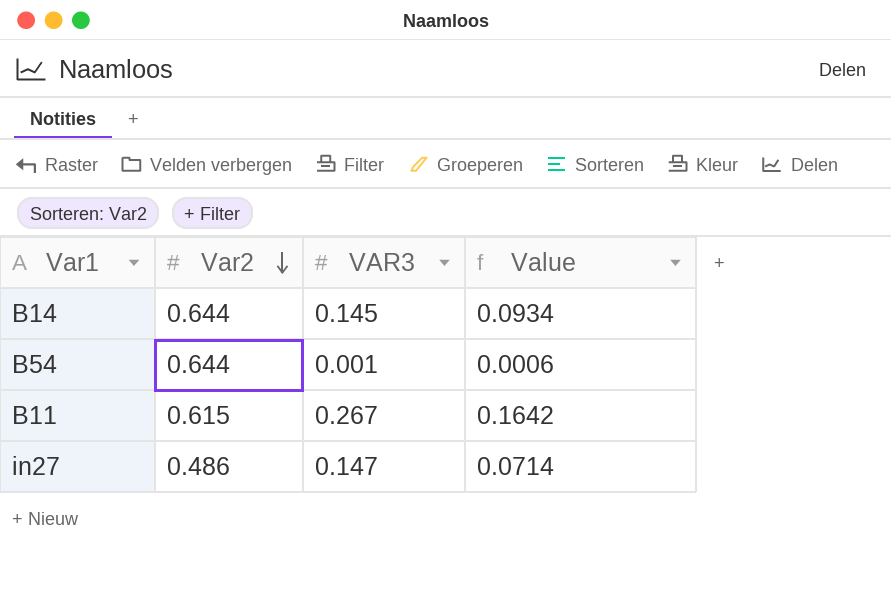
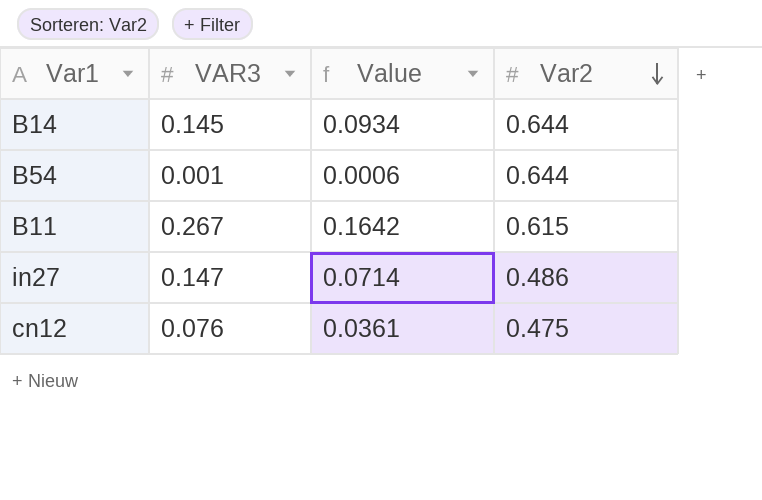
column Var2 | position: 2 -> 4
row cn12: none -> 0.076 | 0.0361 | 0.475

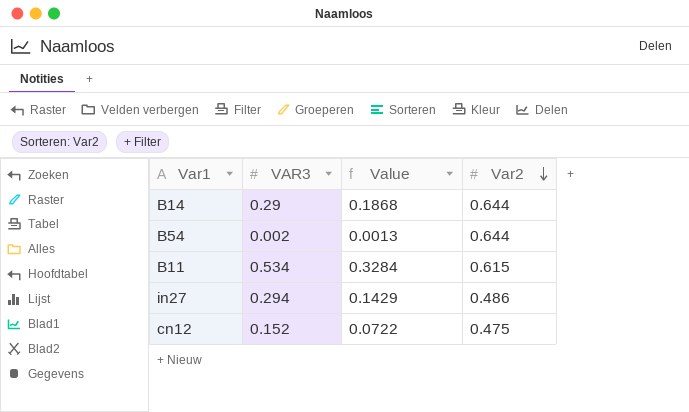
B14 | VAR3: 0.145 -> 0.29
B14 | Value: 0.0934 -> 0.1868
B54 | VAR3: 0.001 -> 0.002
B54 | Value: 0.0006 -> 0.0013
B11 | VAR3: 0.267 -> 0.534
B11 | Value: 0.1642 -> 0.3284
in27 | VAR3: 0.147 -> 0.294
in27 | Value: 0.0714 -> 0.1429
cn12 | VAR3: 0.076 -> 0.152
cn12 | Value: 0.0361 -> 0.0722

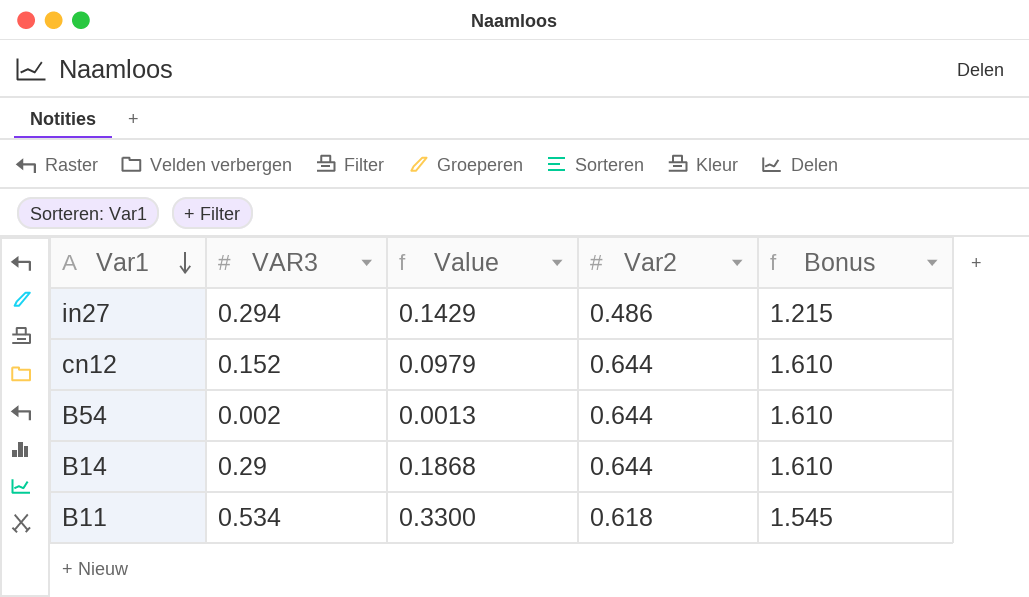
row order: Var2 descending -> Var1 descending
column Bonus | formula: none -> [Var2] * 2.5
cn12 | Value: 0.0722 -> 0.0979
cn12 | Var2: 0.475 -> 0.644
B11 | Value: 0.3284 -> 0.3300
B11 | Var2: 0.615 -> 0.618

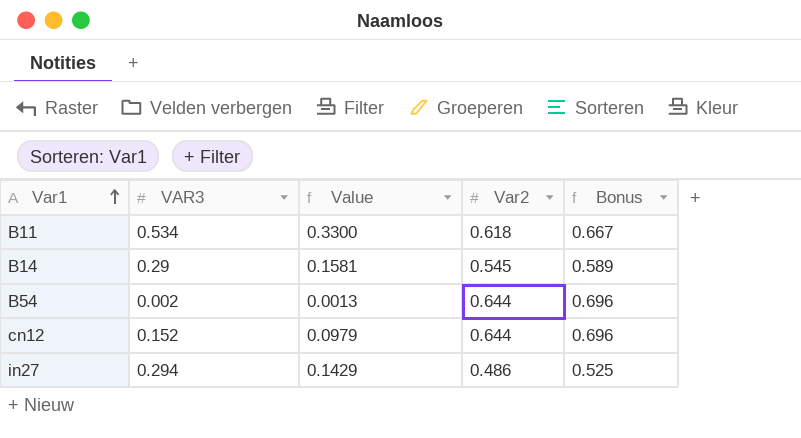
row order: Var1 descending -> Var1 ascending
column Bonus | formula: [Var2] * 2.5 -> [Var2] * 1.08
B14 | Value: 0.1868 -> 0.1581
B14 | Var2: 0.644 -> 0.545

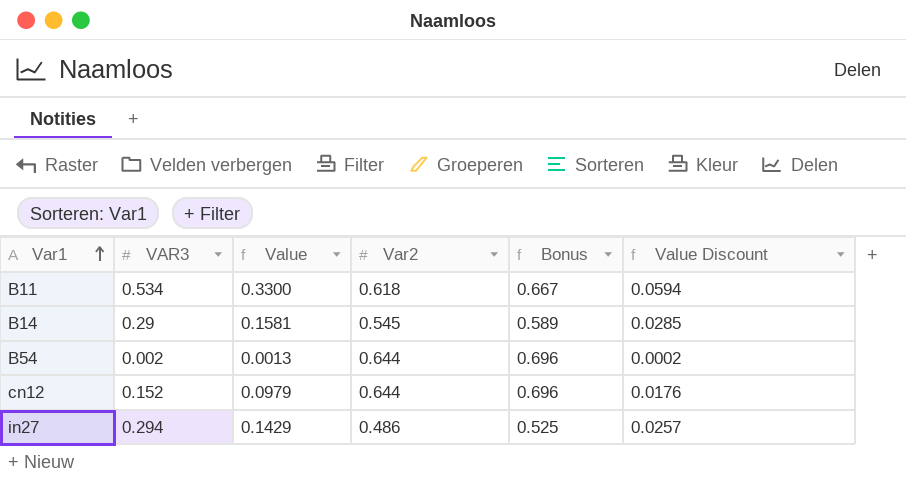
column Value Discount | formula: none -> [Value] * 0.18

